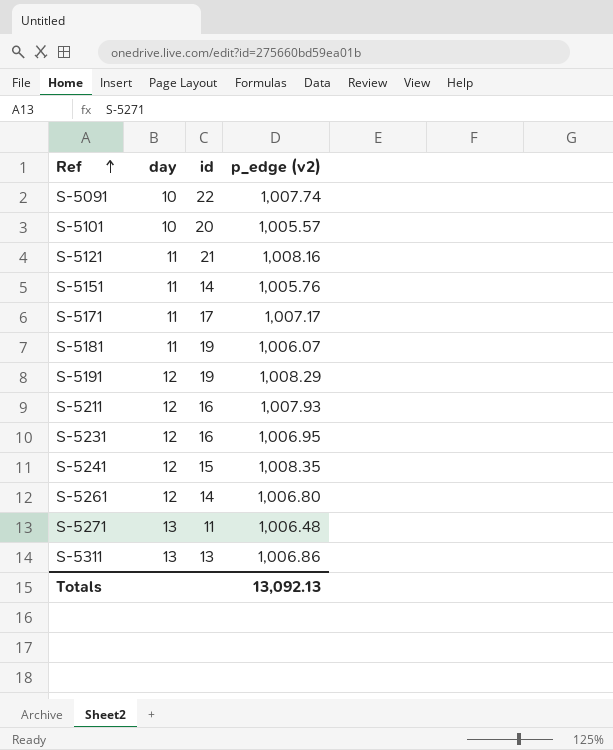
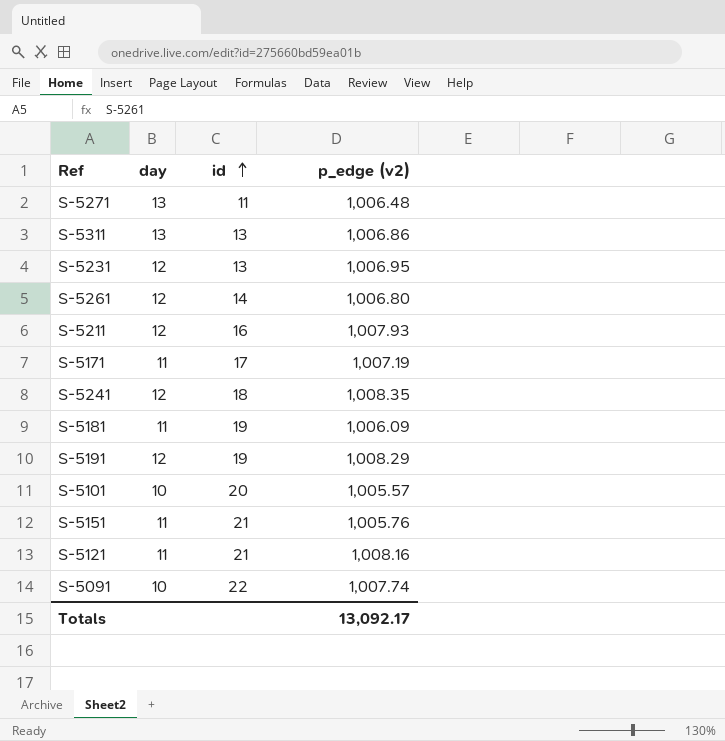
row order: Ref ascending -> id ascending
S-5231 | id: 16 -> 13
S-5171 | p_edge (v2): 1,007.17 -> 1,007.19
S-5241 | id: 15 -> 18
S-5181 | p_edge (v2): 1,006.07 -> 1,006.09
S-5151 | id: 14 -> 21
Totals | p_edge (v2): 13,092.13 -> 13,092.17

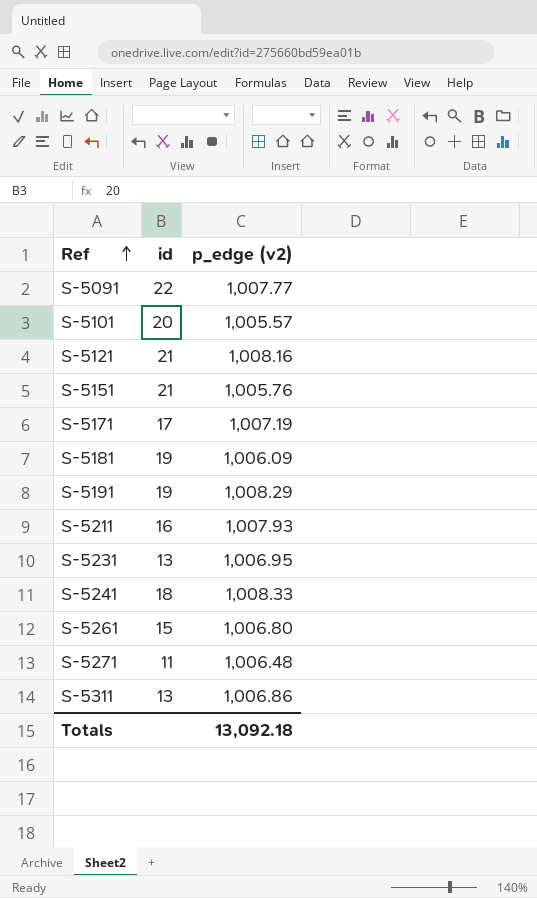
row order: id ascending -> Ref ascending
column day | position: 2 -> none
S-5091 | p_edge (v2): 1,007.74 -> 1,007.77
S-5241 | p_edge (v2): 1,008.35 -> 1,008.33
S-5261 | id: 14 -> 15
Totals | p_edge (v2): 13,092.17 -> 13,092.18

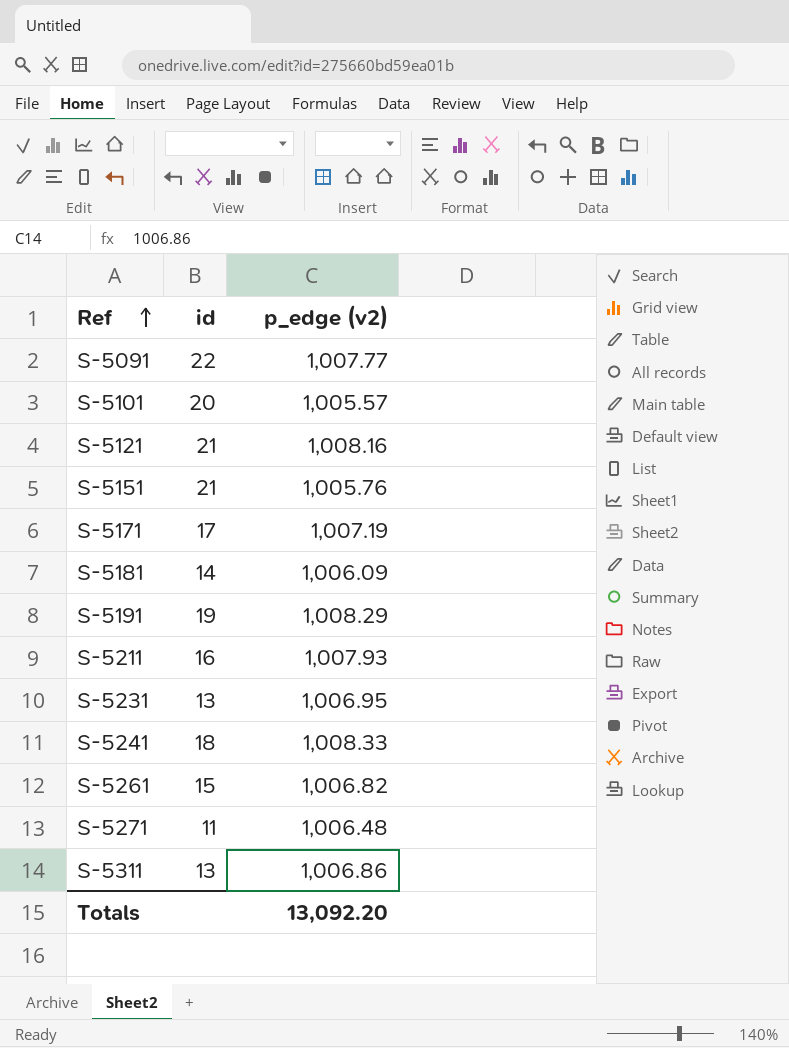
S-5181 | id: 19 -> 14
S-5261 | p_edge (v2): 1,006.80 -> 1,006.82
Totals | p_edge (v2): 13,092.18 -> 13,092.20

